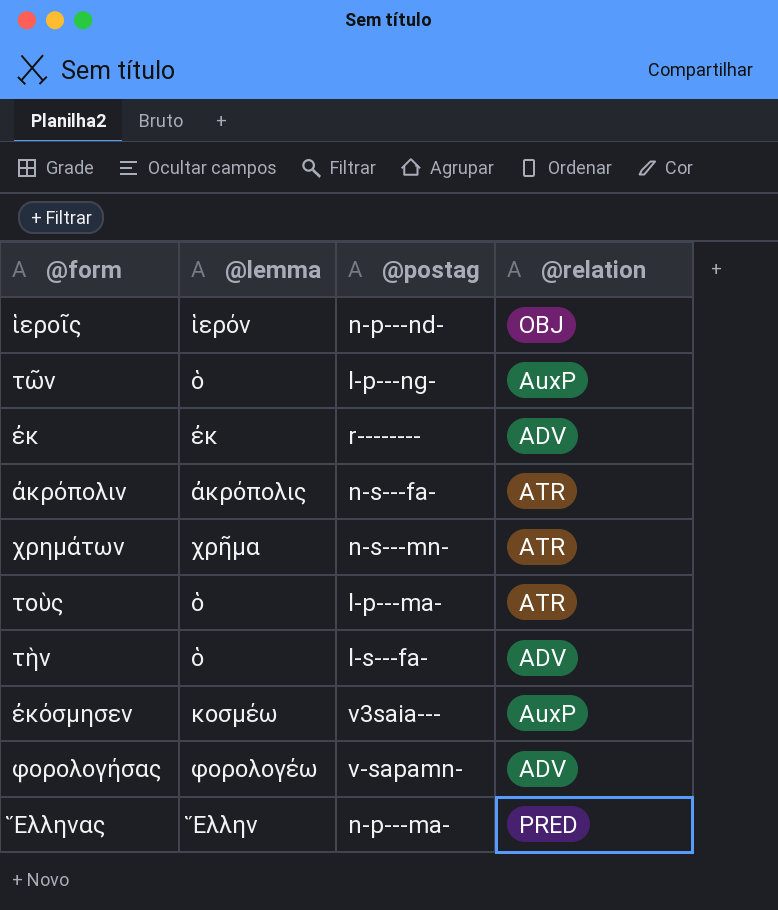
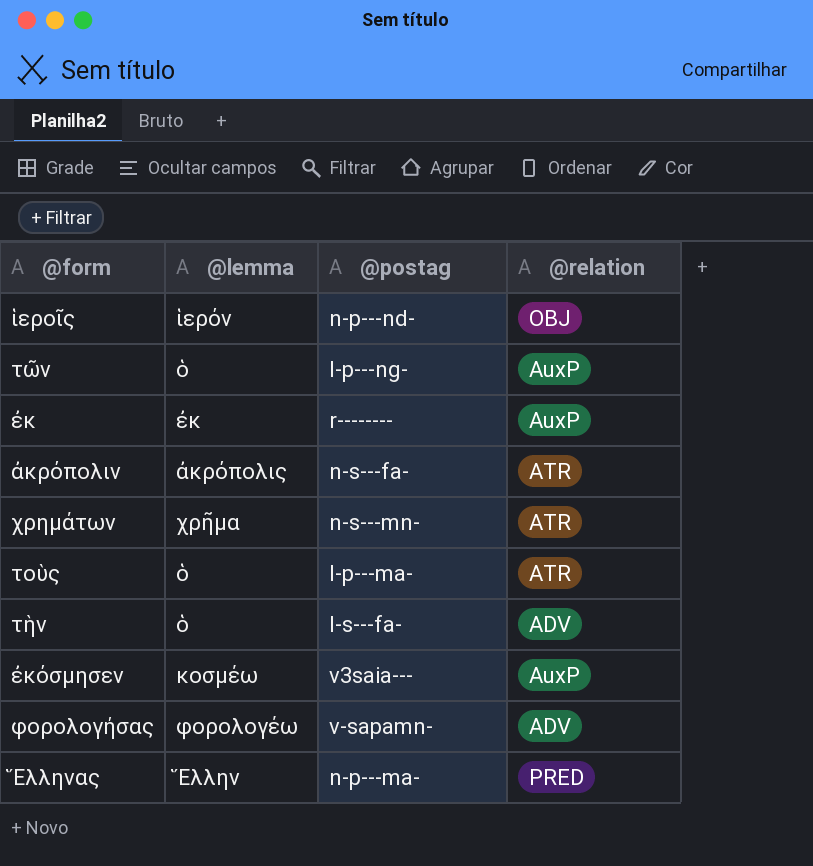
ἐκ | @relation: ADV -> AuxP

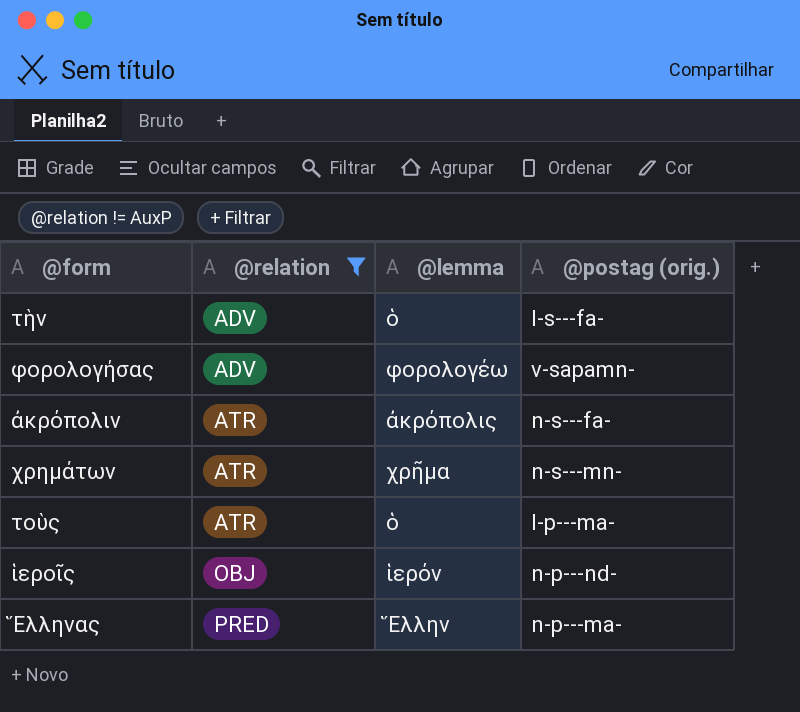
filter: none -> @relation != AuxP
row order: none -> @relation ascending
column @relation | position: 4 -> 2
column name: @postag -> @postag (orig.)

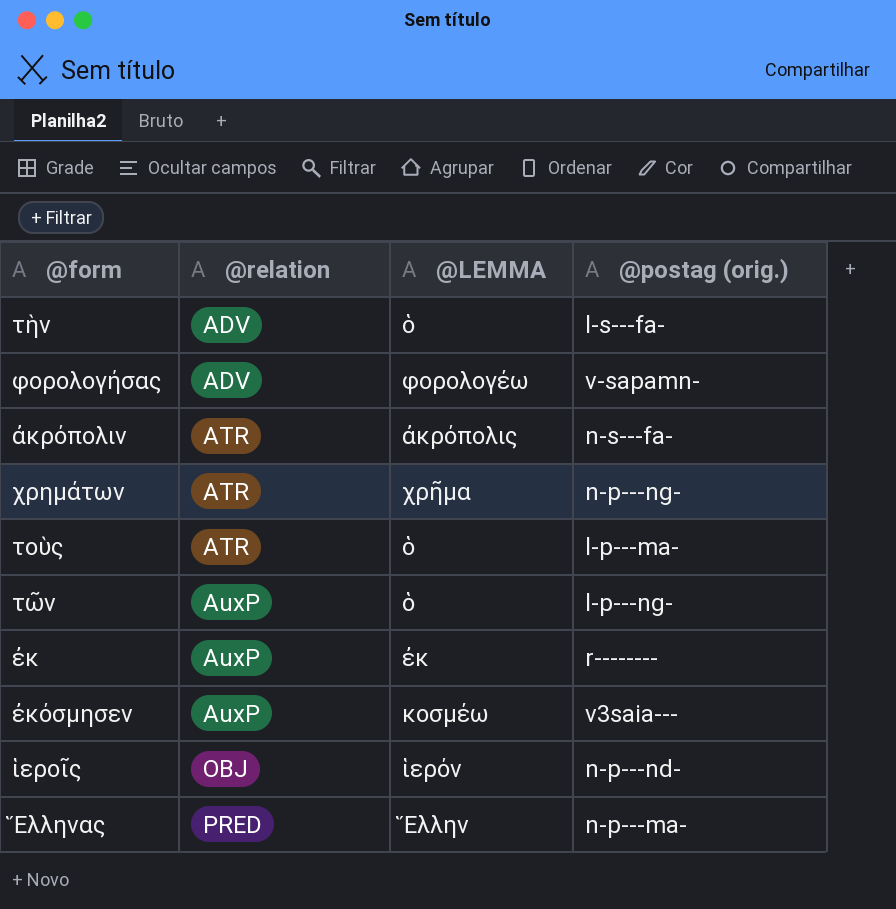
filter: @relation != AuxP -> none
column name: @lemma -> @LEMMA
χρημάτων | @postag (orig.): n-s---mn- -> n-p---ng-

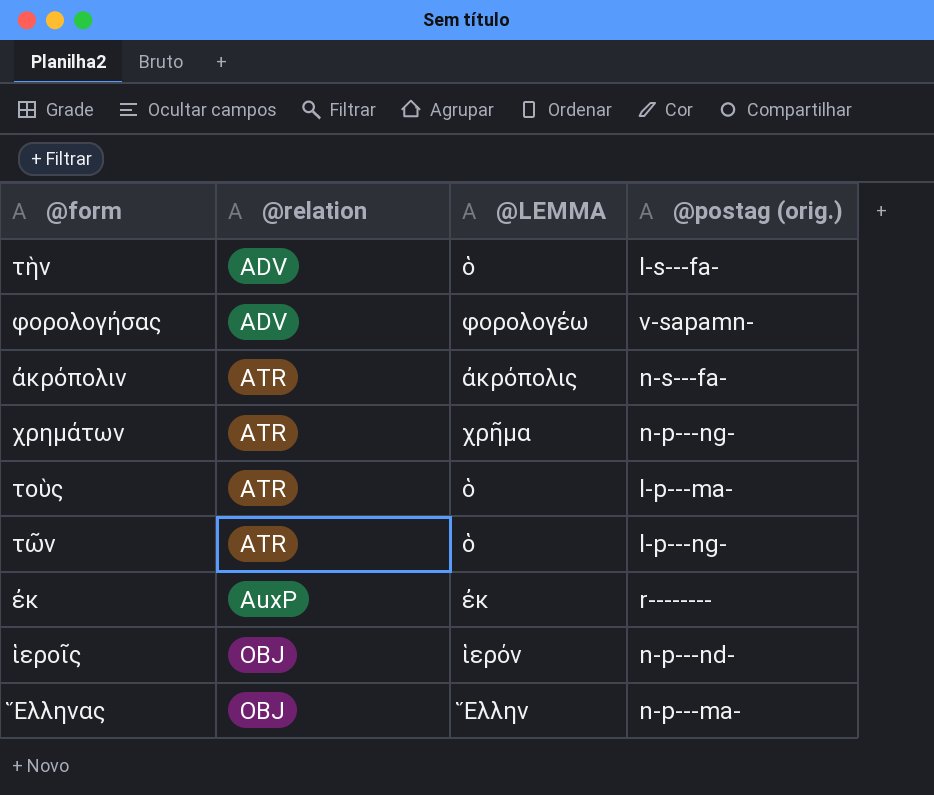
row ἐκόσμησεν: AuxP | κοσμέω | v3saia--- -> none
τῶν | @relation: AuxP -> ATR
Ἕλληνας | @relation: PRED -> OBJ

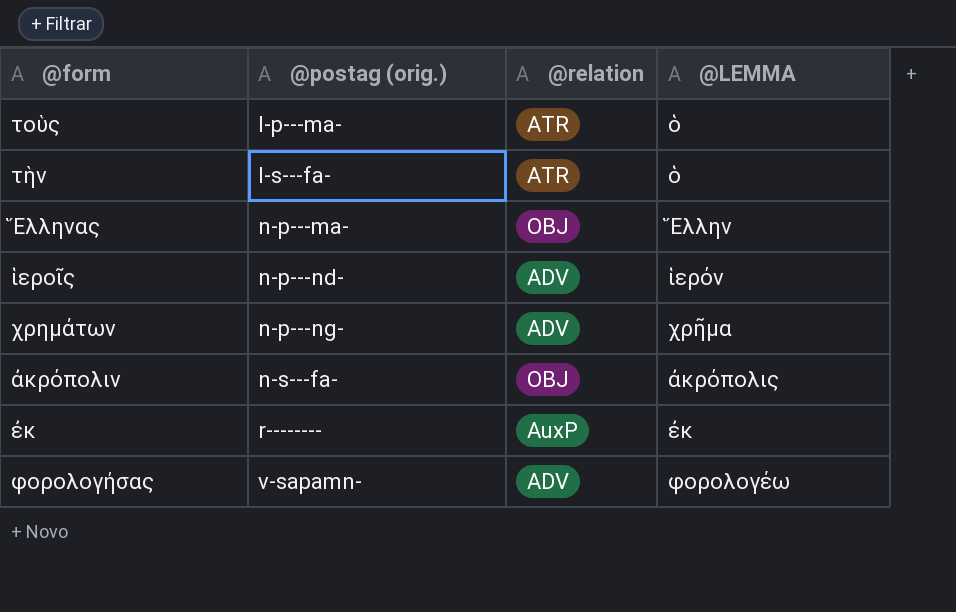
row order: @relation ascending -> @postag (orig.) ascending
column @postag (orig.) | position: 4 -> 2
row τῶν: ATR | ὁ | l-p---ng- -> none
τὴν | @relation: ADV -> ATR
ἱεροῖς | @relation: OBJ -> ADV
χρημάτων | @relation: ATR -> ADV
ἀκρόπολιν | @relation: ATR -> OBJ

